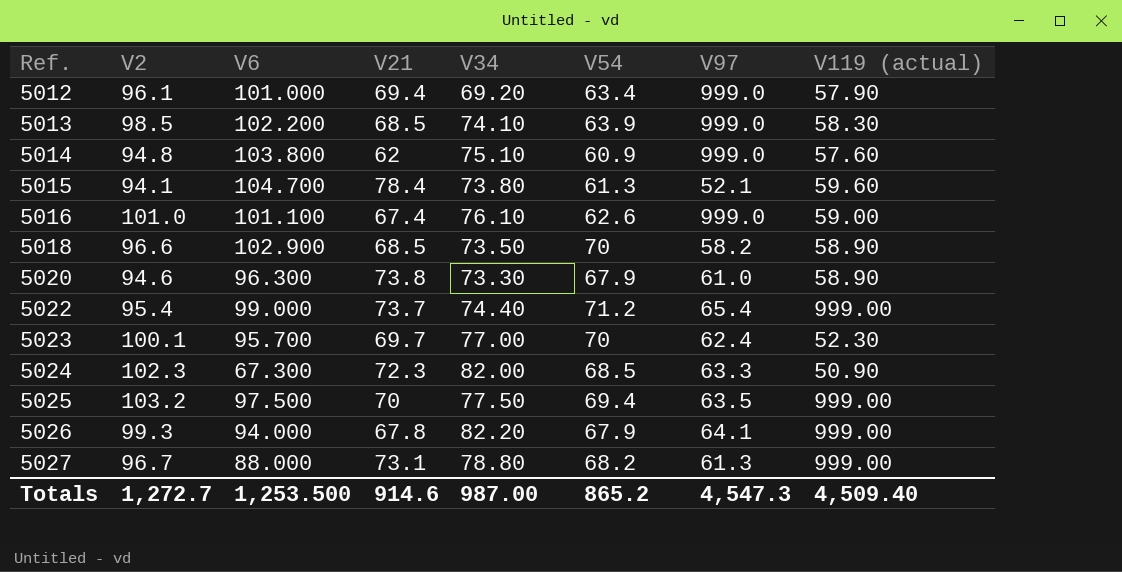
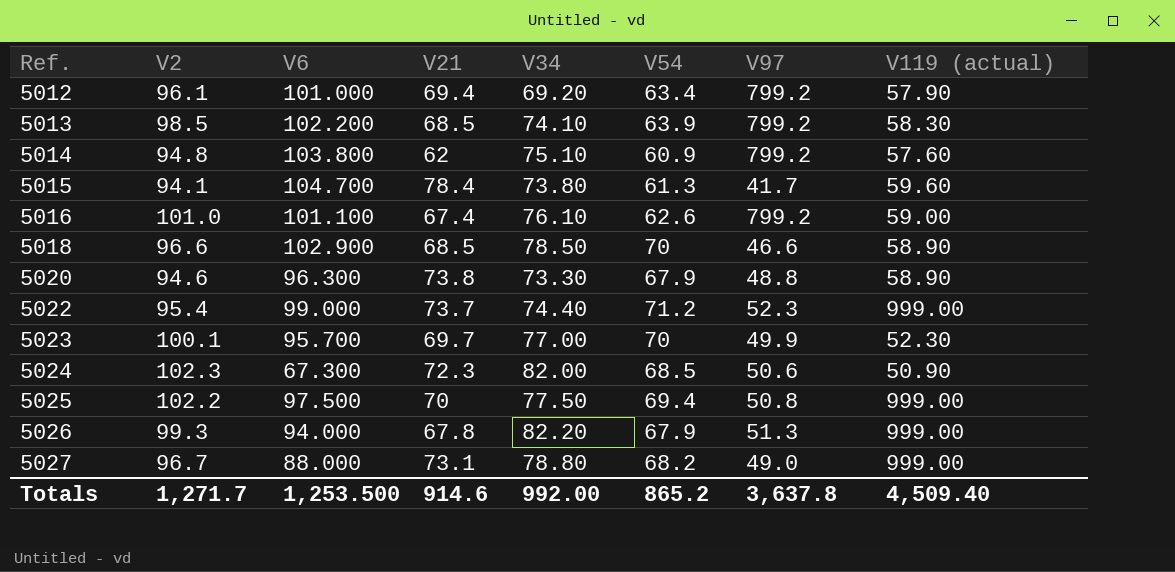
5012 | V97: 999.0 -> 799.2
5013 | V97: 999.0 -> 799.2
5014 | V97: 999.0 -> 799.2
5015 | V97: 52.1 -> 41.7
5016 | V97: 999.0 -> 799.2
5018 | V34: 73.50 -> 78.50
5018 | V97: 58.2 -> 46.6
5020 | V97: 61.0 -> 48.8
5022 | V97: 65.4 -> 52.3
5023 | V97: 62.4 -> 49.9
5024 | V97: 63.3 -> 50.6
5025 | V2: 103.2 -> 102.2
5025 | V97: 63.5 -> 50.8
5026 | V97: 64.1 -> 51.3
5027 | V97: 61.3 -> 49.0
Totals | V2: 1,272.7 -> 1,271.7
Totals | V34: 987.00 -> 992.00
Totals | V97: 4,547.3 -> 3,637.8

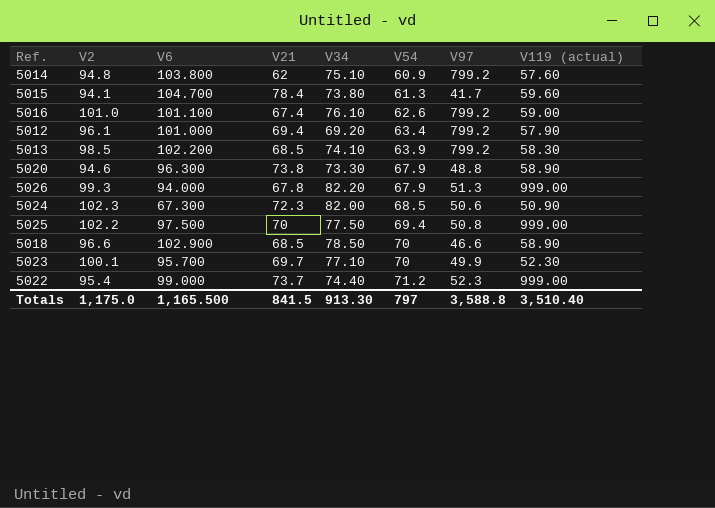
row order: Ref. ascending -> V54 ascending
row 5027: 96.7 | 88.000 | 73.1 | 78.80 | 68.2 | 49.0 | 999.00 -> none
5023 | V34: 77.00 -> 77.10
Totals | V2: 1,271.7 -> 1,175.0
Totals | V6: 1,253.500 -> 1,165.500
Totals | V21: 914.6 -> 841.5
Totals | V34: 992.00 -> 913.30
Totals | V54: 865.2 -> 797
Totals | V97: 3,637.8 -> 3,588.8
Totals | V119 (actual): 4,509.40 -> 3,510.40

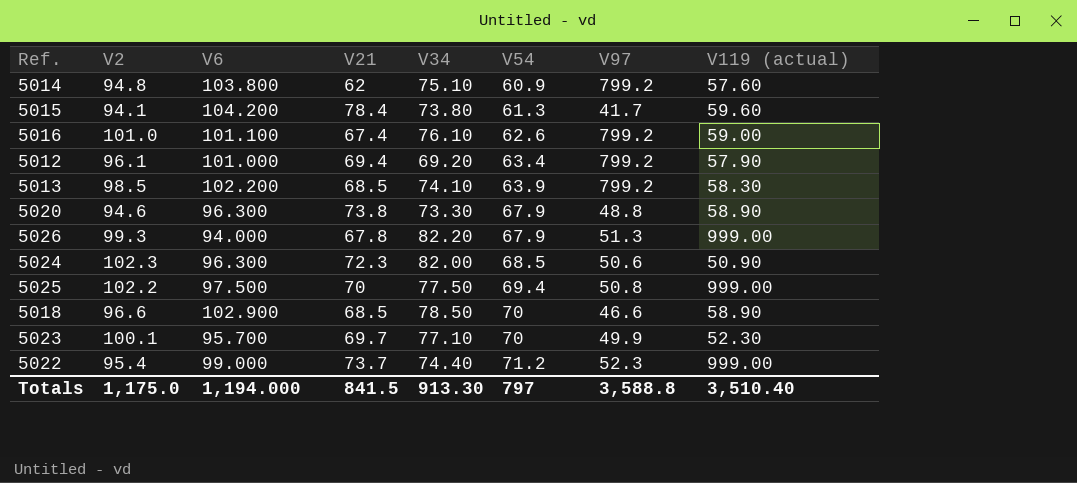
5015 | V6: 104.700 -> 104.200
5024 | V6: 67.300 -> 96.300
Totals | V6: 1,165.500 -> 1,194.000

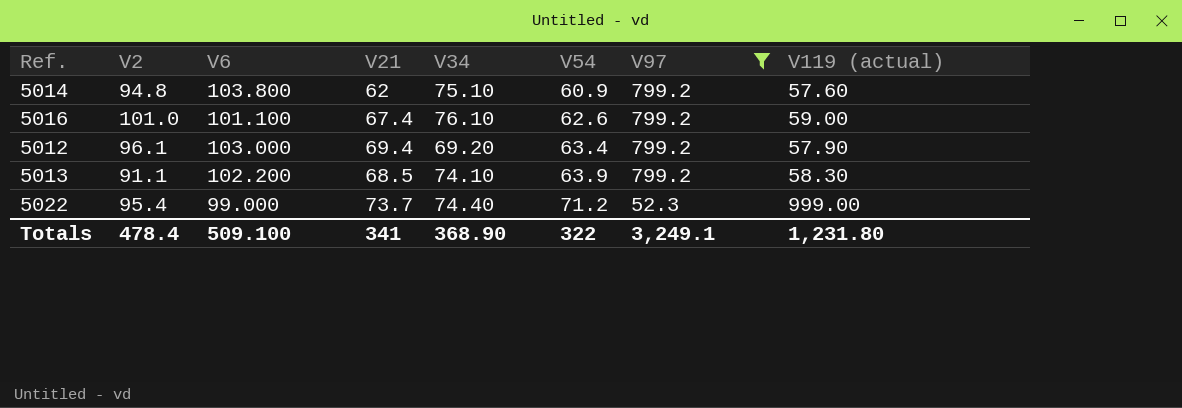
filter: none -> V97 >= 52.3
5012 | V6: 101.000 -> 103.000
5013 | V2: 98.5 -> 91.1
Totals | V2: 1,175.0 -> 478.4
Totals | V6: 1,194.000 -> 509.100
Totals | V21: 841.5 -> 341
Totals | V34: 913.30 -> 368.90
Totals | V54: 797 -> 322
Totals | V97: 3,588.8 -> 3,249.1
Totals | V119 (actual): 3,510.40 -> 1,231.80

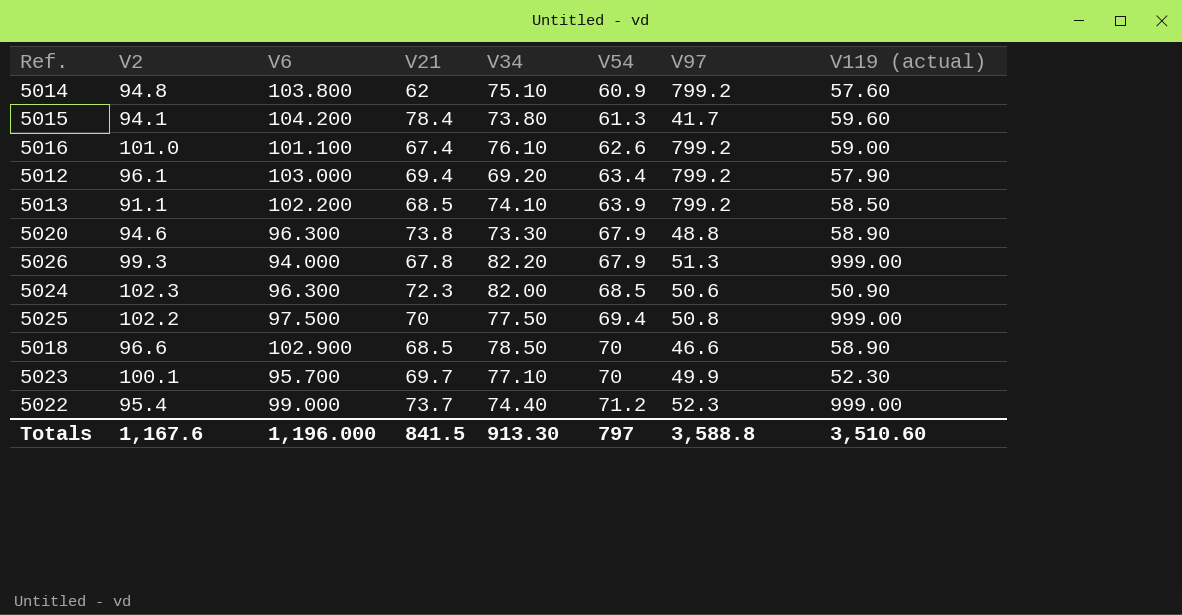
filter: V97 >= 52.3 -> none
5013 | V119 (actual): 58.30 -> 58.50
Totals | V2: 478.4 -> 1,167.6
Totals | V6: 509.100 -> 1,196.000
Totals | V21: 341 -> 841.5
Totals | V34: 368.90 -> 913.30
Totals | V54: 322 -> 797
Totals | V97: 3,249.1 -> 3,588.8
Totals | V119 (actual): 1,231.80 -> 3,510.60

